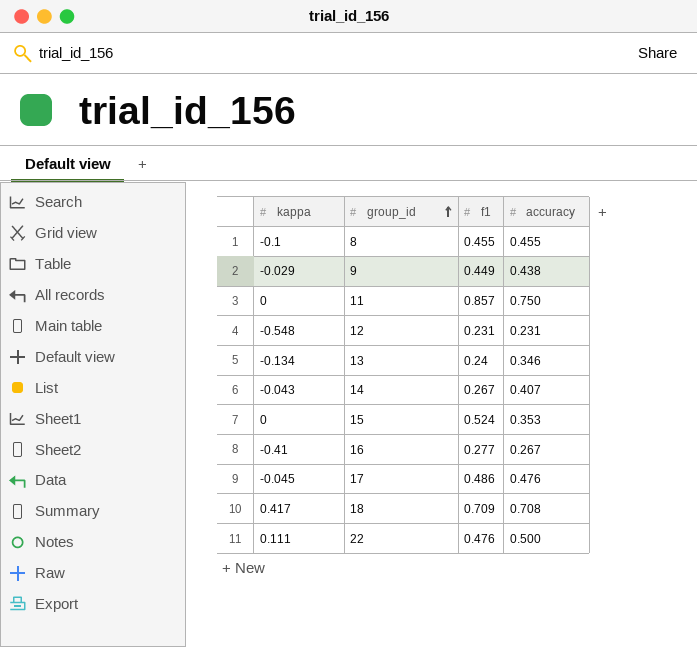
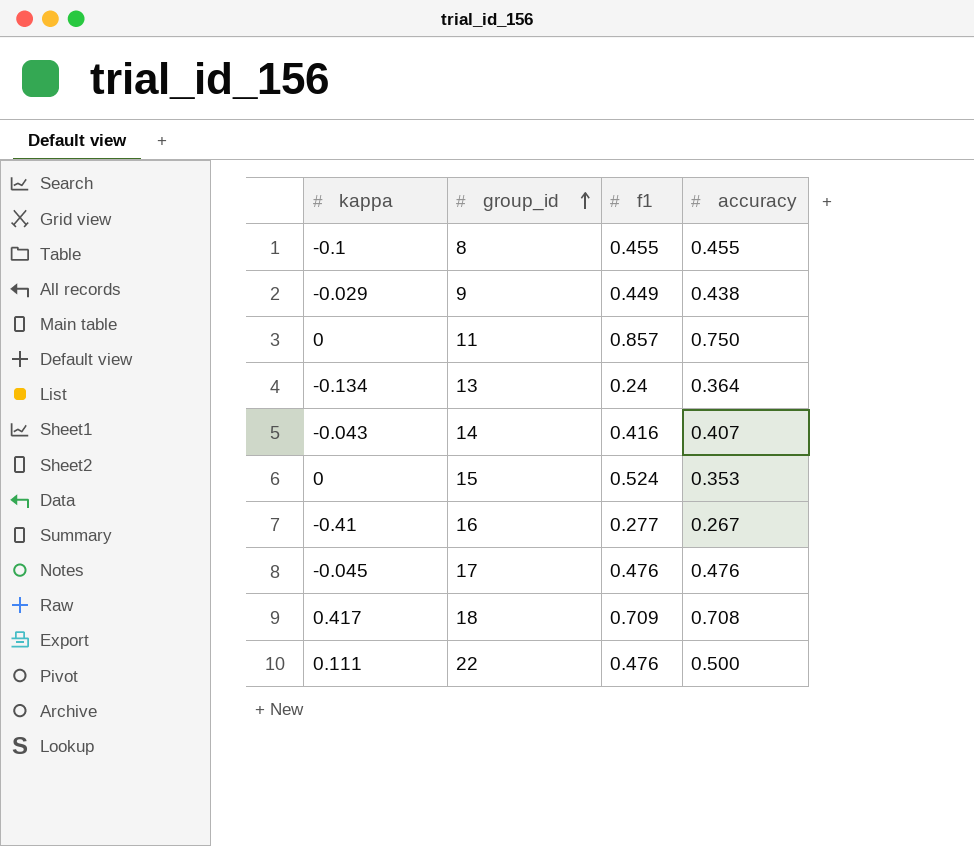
row 12: -0.548 | 0.231 | 0.231 -> none
13 | accuracy: 0.346 -> 0.364
14 | f1: 0.267 -> 0.416
17 | f1: 0.486 -> 0.476

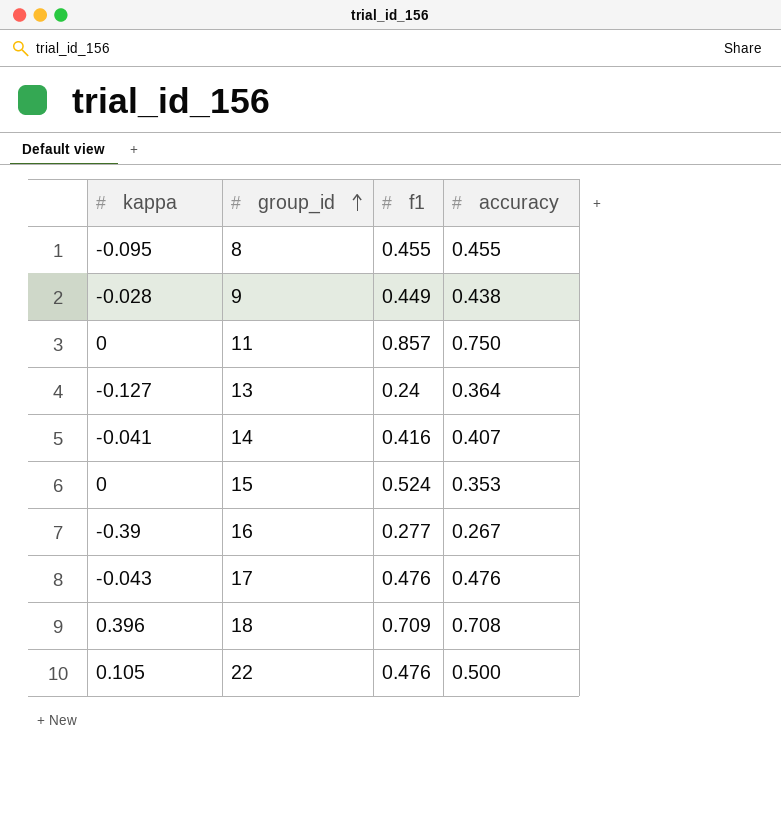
8 | kappa: -0.1 -> -0.095
9 | kappa: -0.029 -> -0.028
13 | kappa: -0.134 -> -0.127
14 | kappa: -0.043 -> -0.041
16 | kappa: -0.41 -> -0.39
17 | kappa: -0.045 -> -0.043
18 | kappa: 0.417 -> 0.396
22 | kappa: 0.111 -> 0.105

